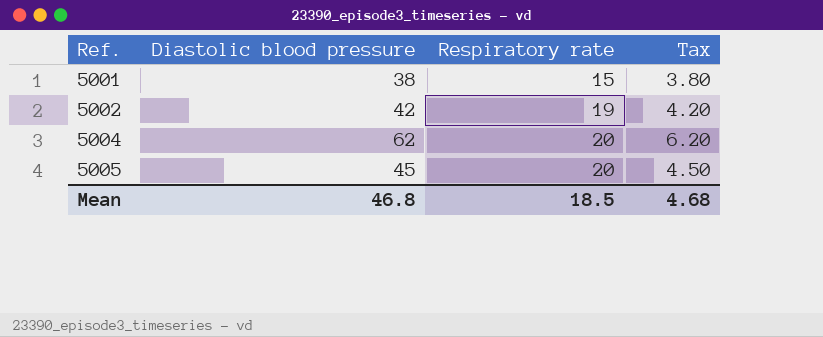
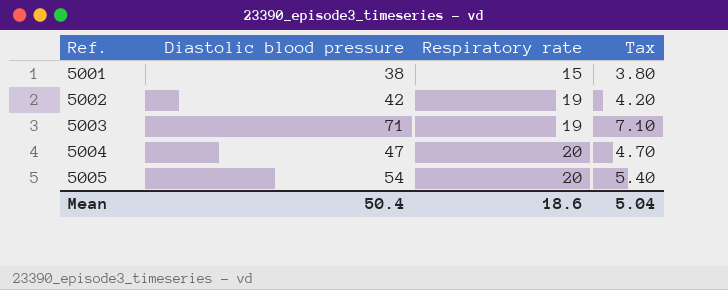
row 5003: none -> 71 | 19 | 7.10
5004 | Diastolic blood pressure: 62 -> 47
5004 | Tax: 6.20 -> 4.70
5005 | Diastolic blood pressure: 45 -> 54
5005 | Tax: 4.50 -> 5.40
Mean | Diastolic blood pressure: 46.8 -> 50.4
Mean | Respiratory rate: 18.5 -> 18.6
Mean | Tax: 4.68 -> 5.04

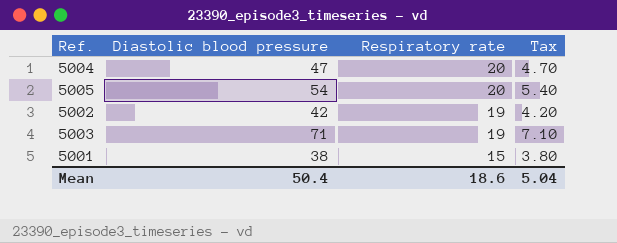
row order: Ref. ascending -> Respiratory rate descending

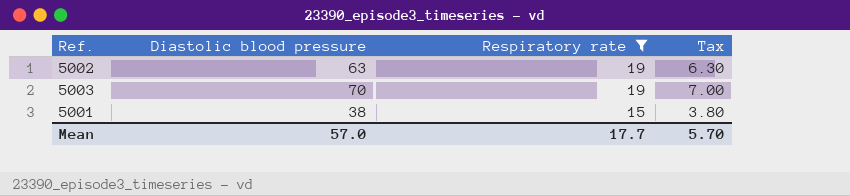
filter: none -> Respiratory rate != 20
5002 | Diastolic blood pressure: 42 -> 63
5002 | Tax: 4.20 -> 6.30
5003 | Diastolic blood pressure: 71 -> 70
5003 | Tax: 7.10 -> 7.00
Mean | Diastolic blood pressure: 50.4 -> 57.0
Mean | Respiratory rate: 18.6 -> 17.7
Mean | Tax: 5.04 -> 5.70

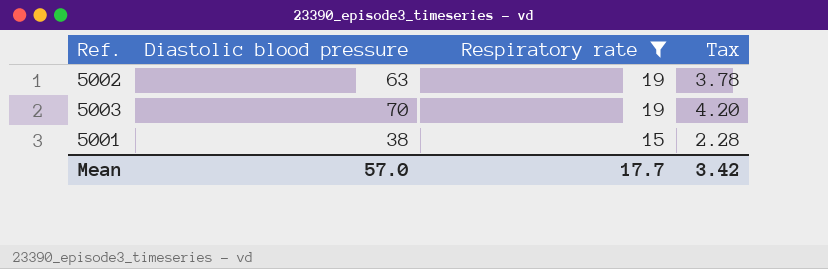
column Tax | formula: [Diastolic blood pressure] * 0.1 -> [Diastolic blood pressure] * 0.06
Mean | Tax: 5.70 -> 3.42

